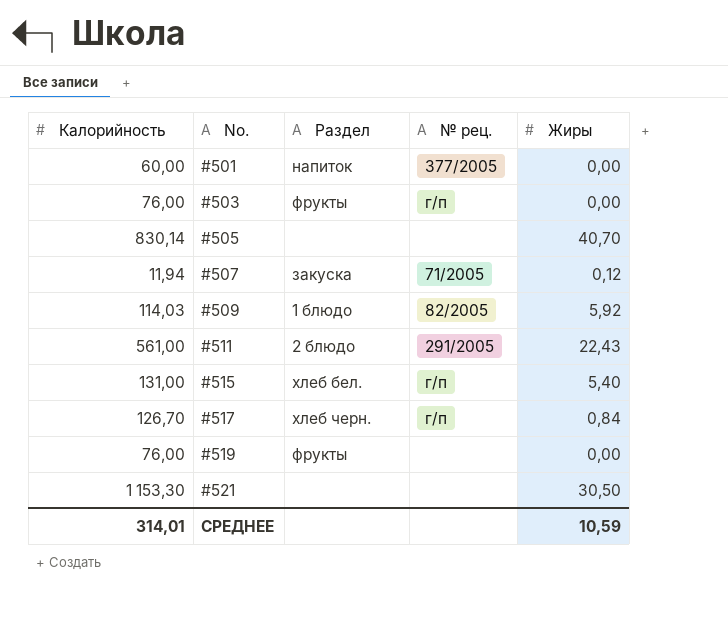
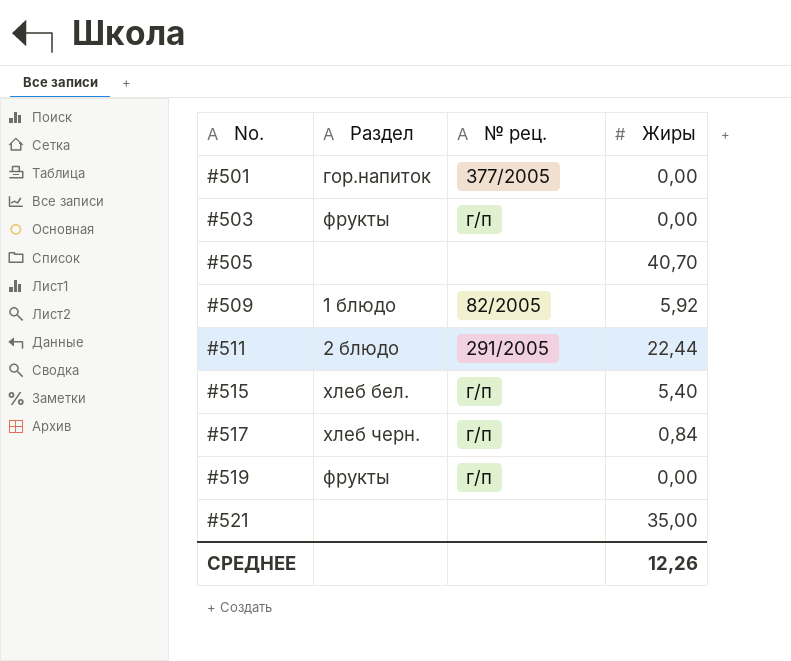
column Калорийность | position: 1 -> none
row #507: 11,94 | закуска | 71/2005 | 0,12 -> none
#501 | Раздел: напиток -> гор.напиток
#511 | Жиры: 22,43 -> 22,44
#519 | № рец.: none -> г/п
#521 | Жиры: 30,50 -> 35,00
СРЕДНЕЕ | Жиры: 10,59 -> 12,26

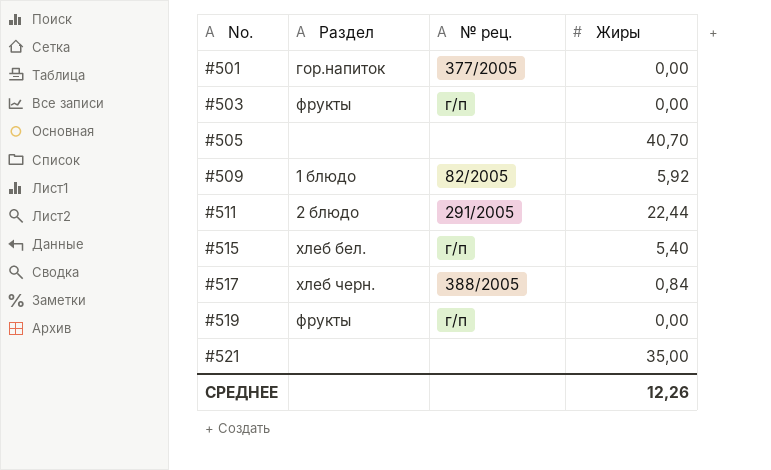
#517 | № рец.: г/п -> 388/2005

